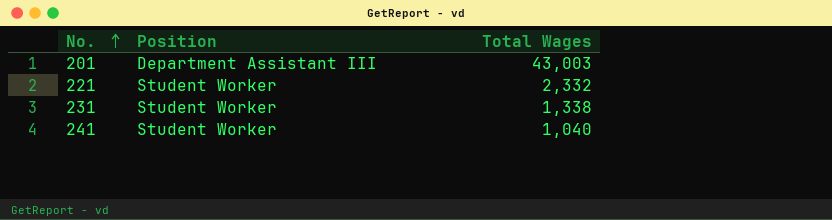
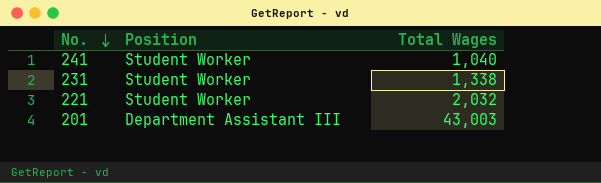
row order: No. ascending -> No. descending
221 | Total Wages: 2,332 -> 2,032

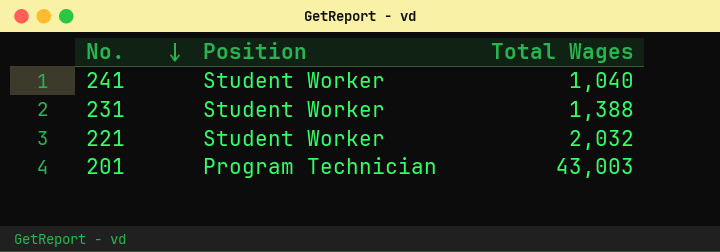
231 | Total Wages: 1,338 -> 1,388
201 | Position: Department Assistant III -> Program Technician

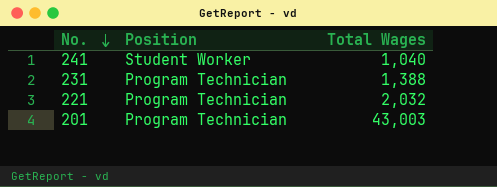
231 | Position: Student Worker -> Program Technician
221 | Position: Student Worker -> Program Technician

